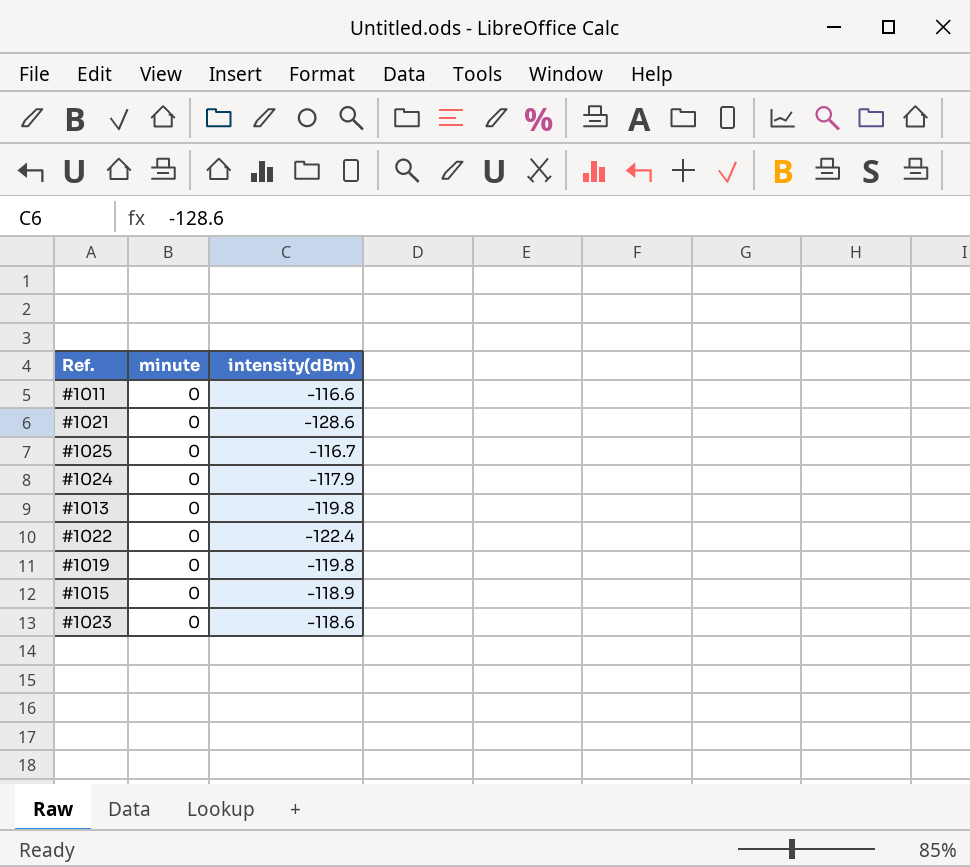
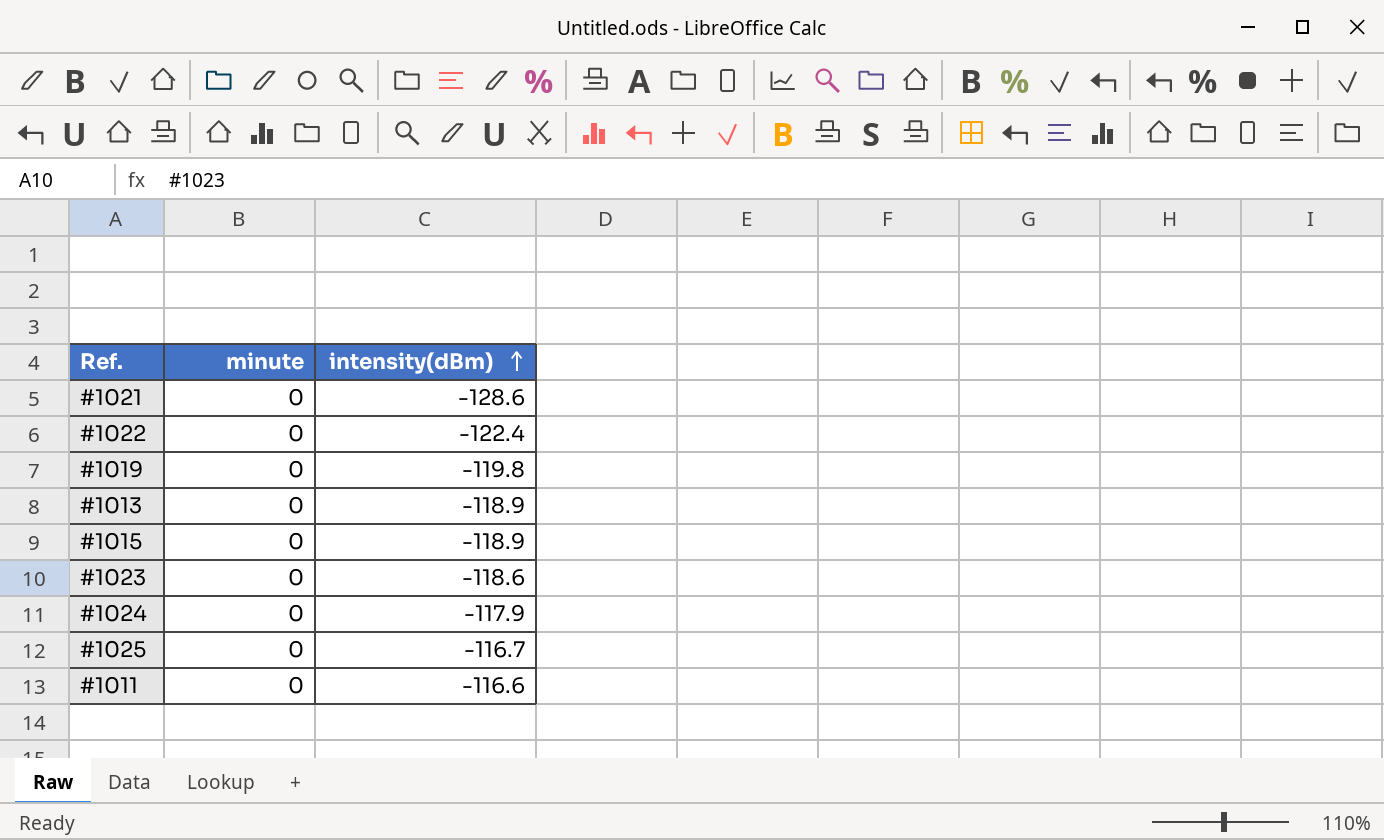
row order: none -> intensity(dBm) ascending
#1013 | intensity(dBm): -119.8 -> -118.9

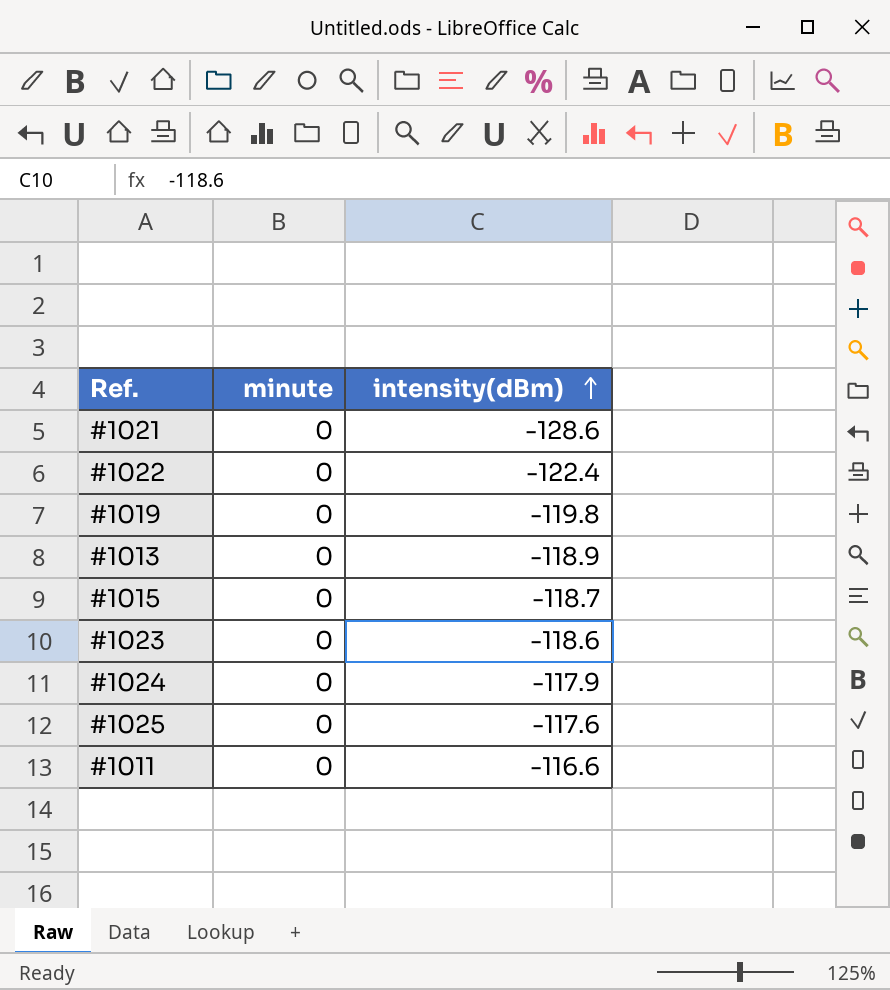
#1015 | intensity(dBm): -118.9 -> -118.7
#1025 | intensity(dBm): -116.7 -> -117.6

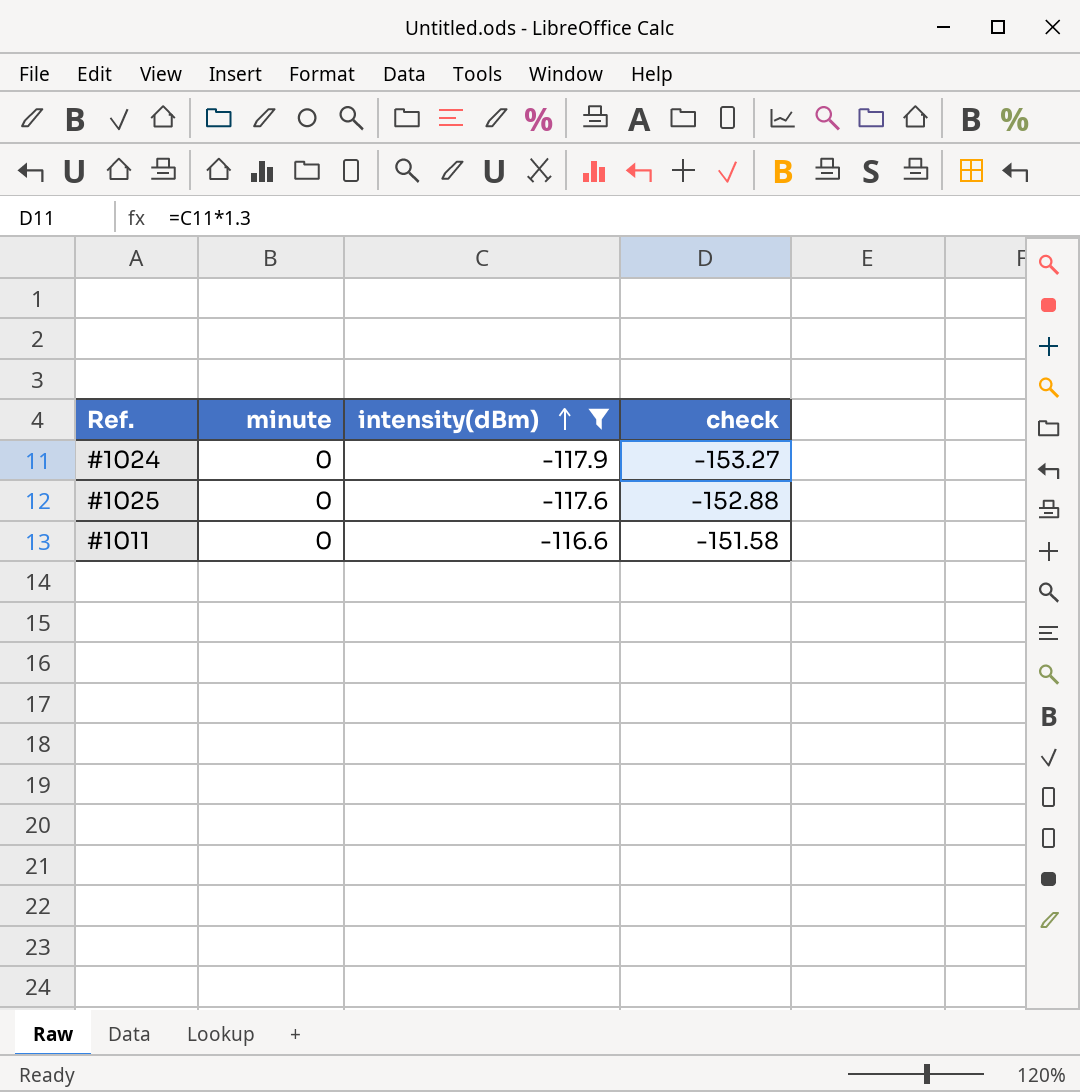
filter: none -> intensity(dBm) >= -117.9
column check | formula: none -> [intensity(dBm)] * 1.3

